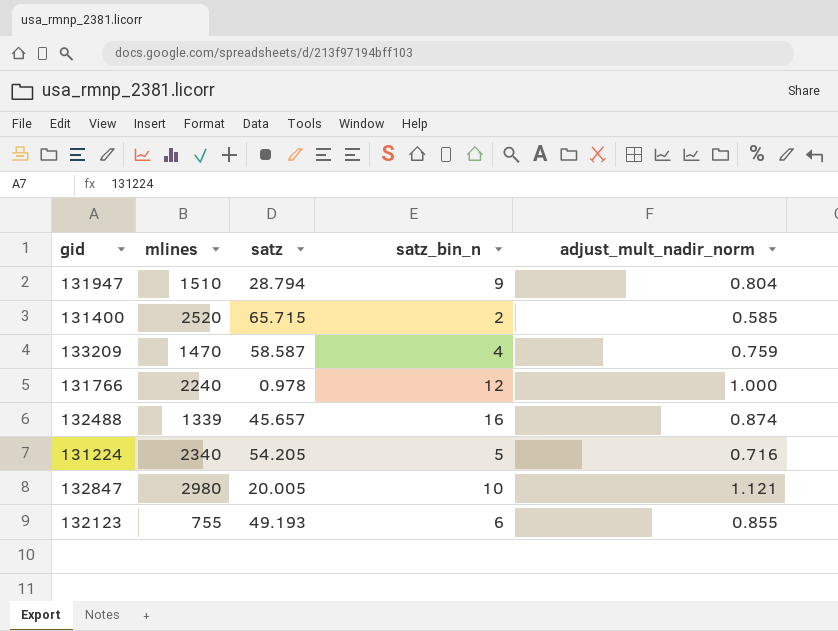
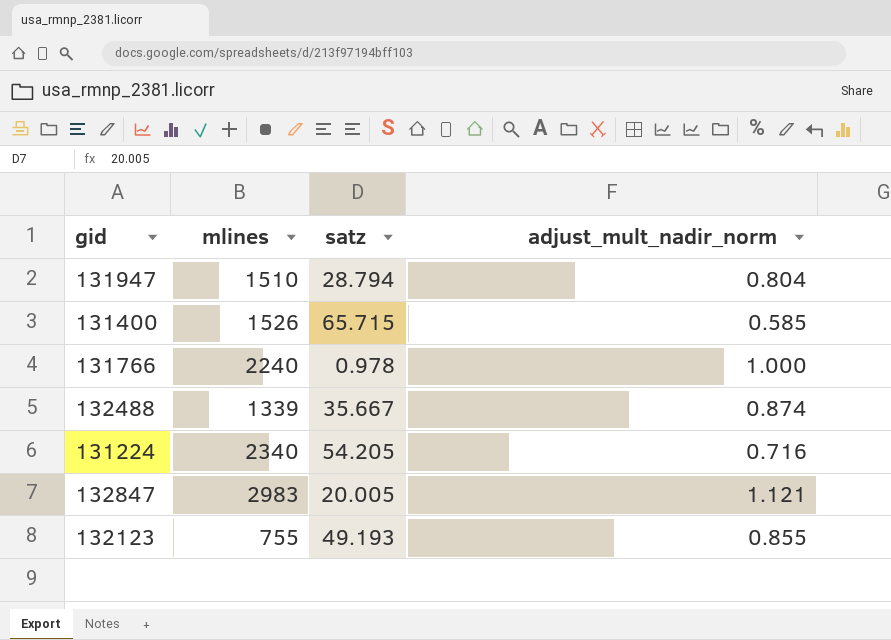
column satz_bin_n | position: 4 -> none
row 133209: 1470 | 58.587 | 4 | 0.759 -> none
131400 | mlines: 2520 -> 1526
132488 | satz: 45.657 -> 35.667
132847 | mlines: 2980 -> 2983

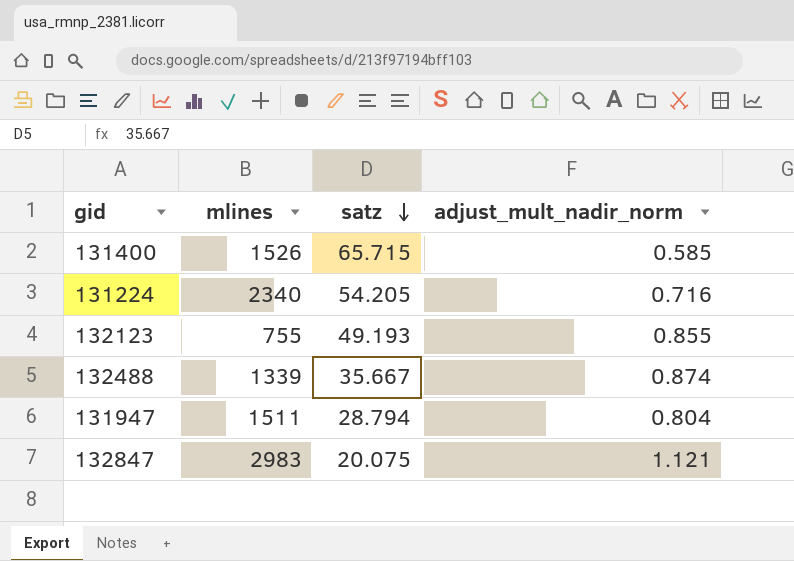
row order: none -> satz descending
row 131766: 2240 | 0.978 | 1.000 -> none
131947 | mlines: 1510 -> 1511
132847 | satz: 20.005 -> 20.075

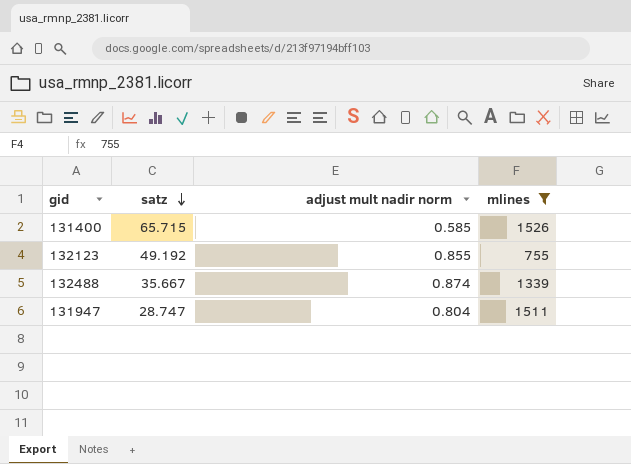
filter: none -> mlines <= 1526
column name: adjust_mult_nadir_norm -> adjust mult nadir norm
column mlines | position: 2 -> 4
132123 | satz: 49.193 -> 49.192
131947 | satz: 28.794 -> 28.747

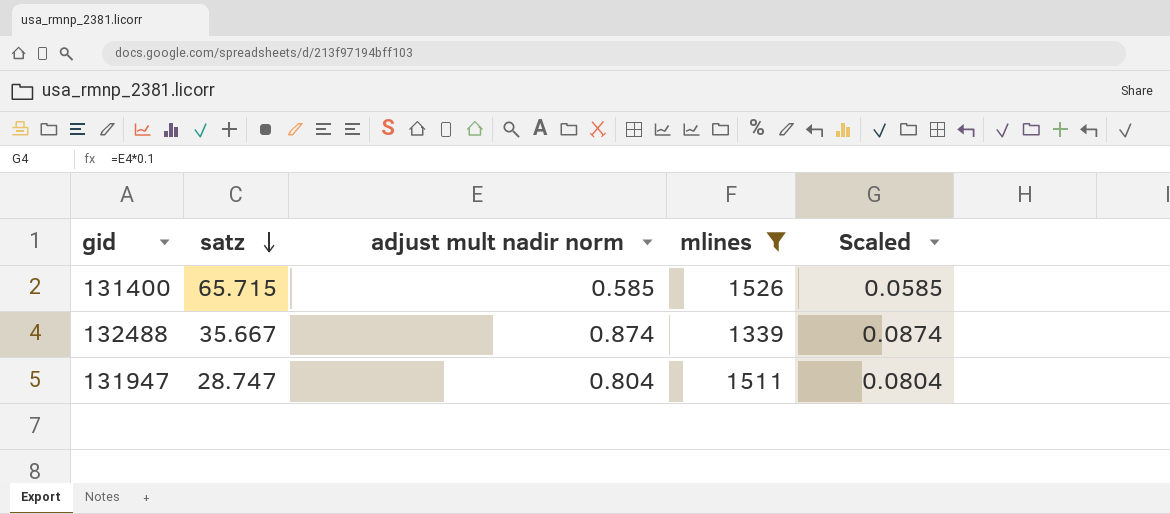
column Scaled | formula: none -> [adjust mult nadir norm] * 0.1
row 132123: 49.192 | 0.855 | 755 -> none

